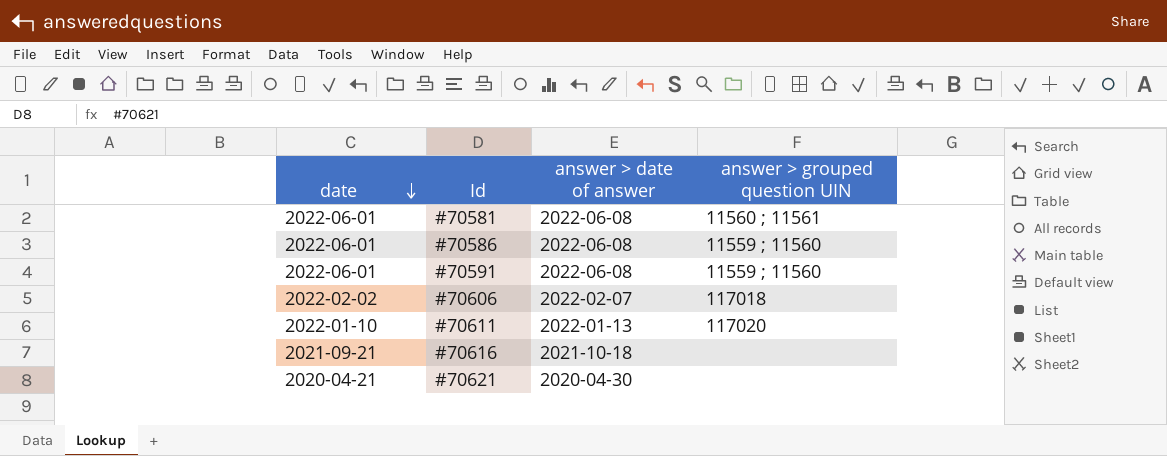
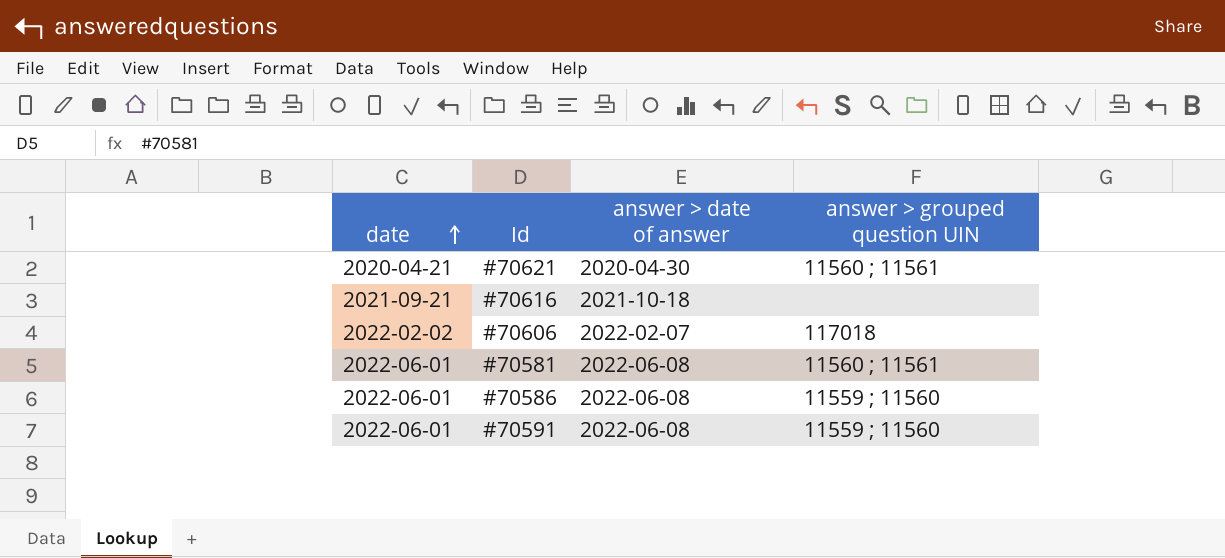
row order: date descending -> date ascending
row #70611: 2022-01-10 | 2022-01-13 | 117020 -> none
#70621 | answer > grouped question UIN: none -> 11560 ; 11561

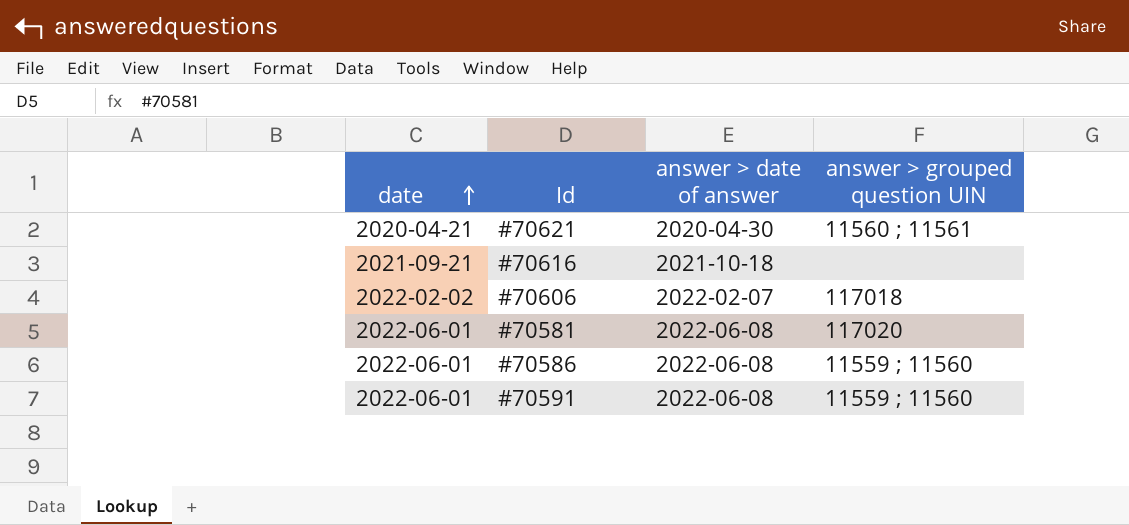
#70581 | answer > grouped question UIN: 11560 ; 11561 -> 117020

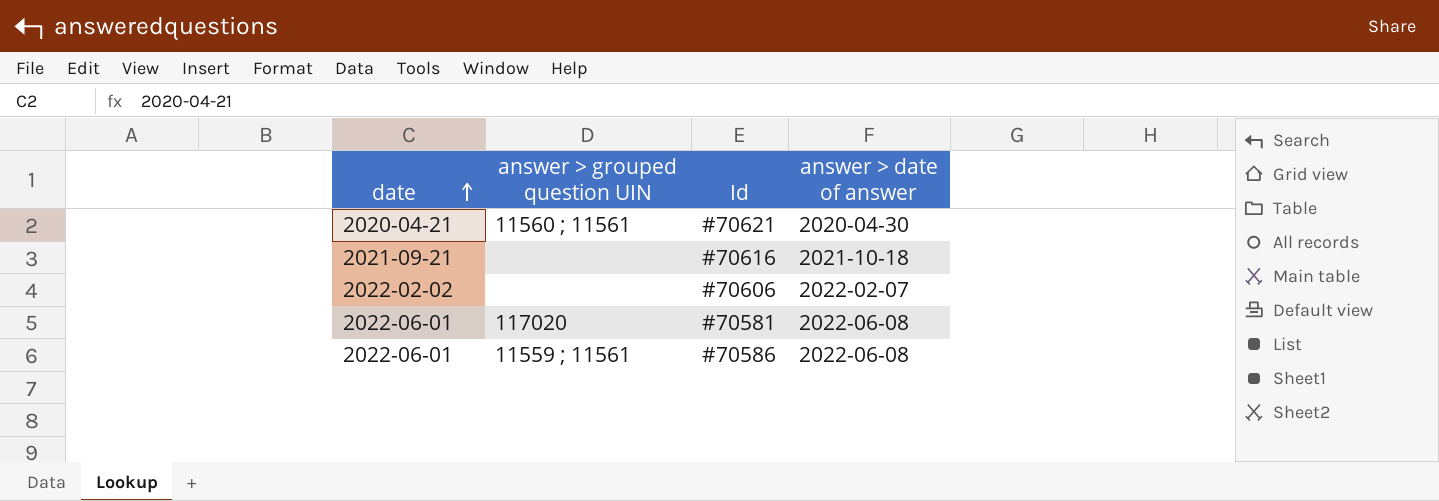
column answer > grouped question UIN | position: 4 -> 2
row #70591: 2022-06-01 | 2022-06-08 | 11559 ; 11560 -> none
#70606 | answer > grouped question UIN: 117018 -> none
#70586 | answer > grouped question UIN: 11559 ; 11560 -> 11559 ; 11561

